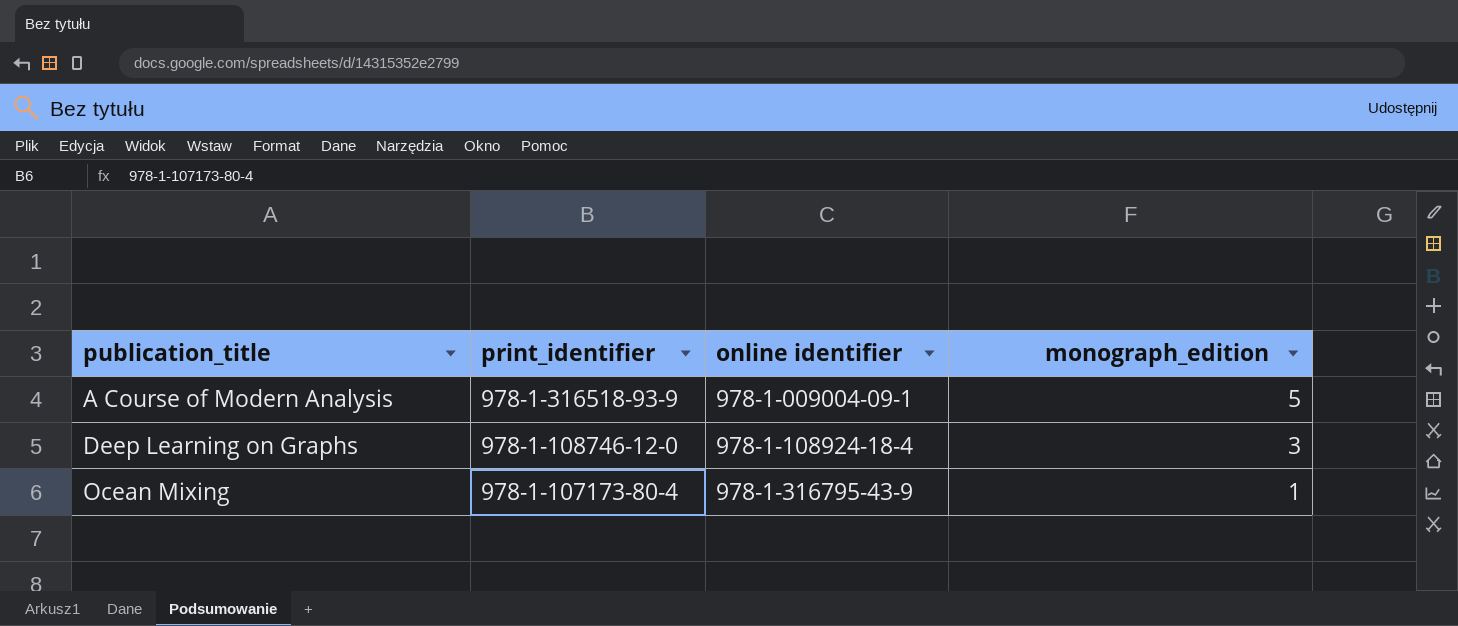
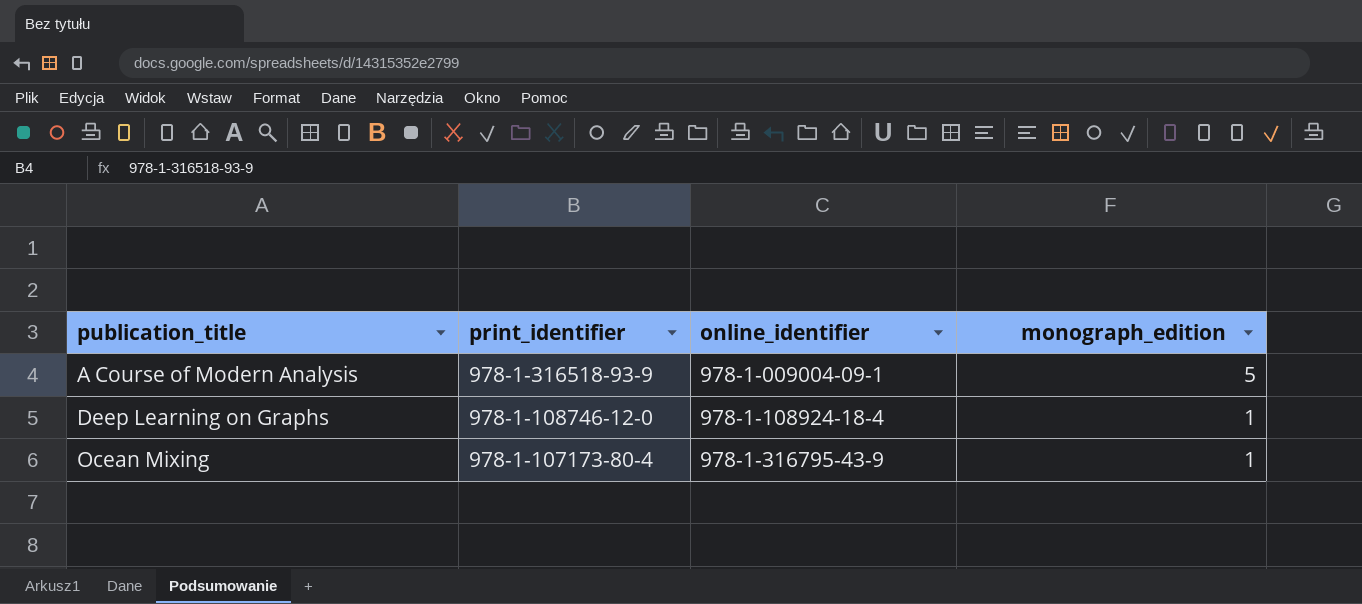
column name: online identifier -> online_identifier
Deep Learning on Graphs | monograph_edition: 3 -> 1

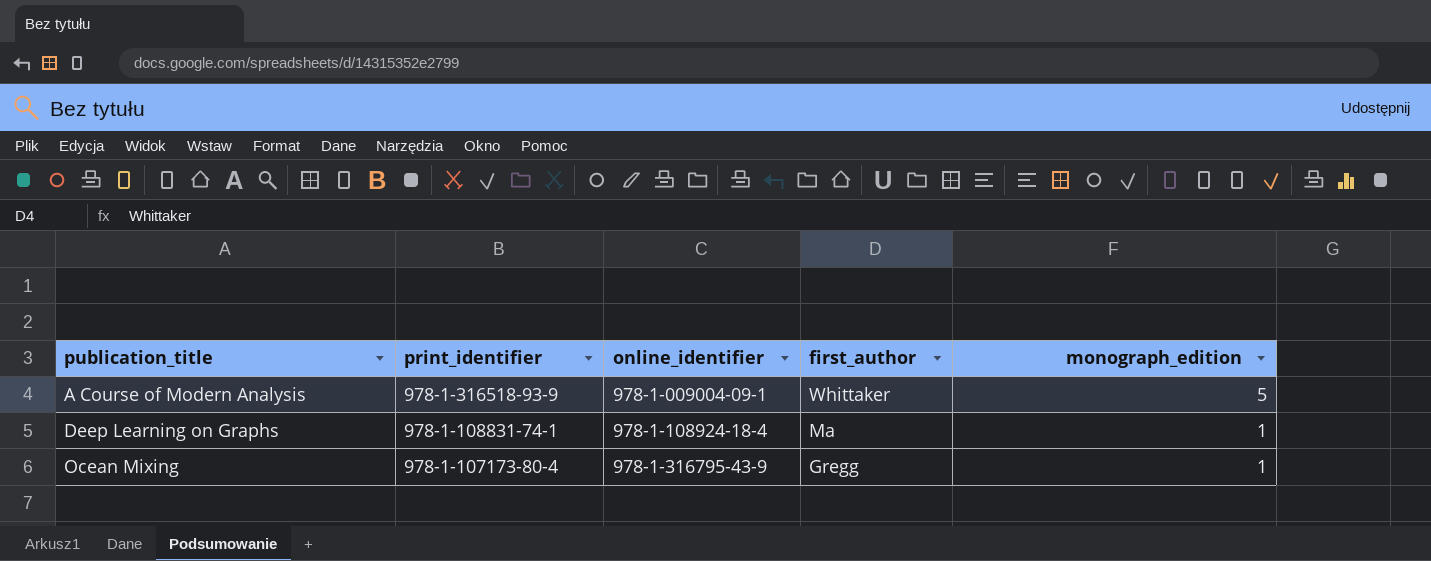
column first_author | position: none -> 4
Deep Learning on Graphs | print_identifier: 978-1-108746-12-0 -> 978-1-108831-74-1

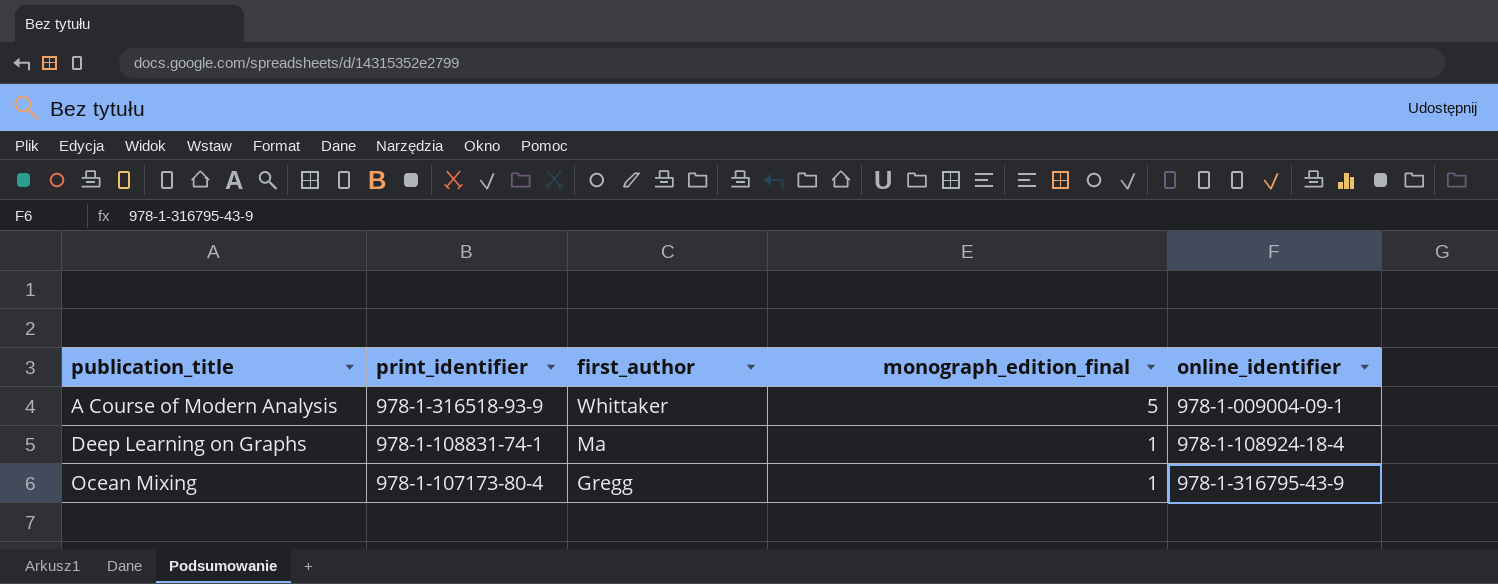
column name: monograph_edition -> monograph_edition_final
column online_identifier | position: 3 -> 5

